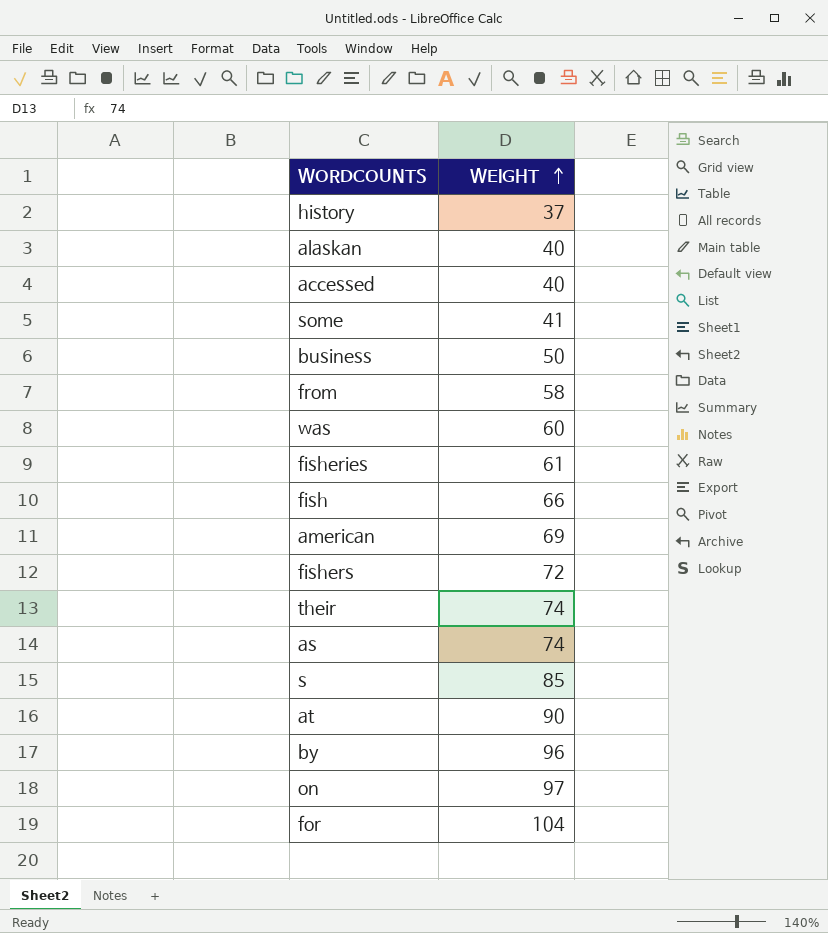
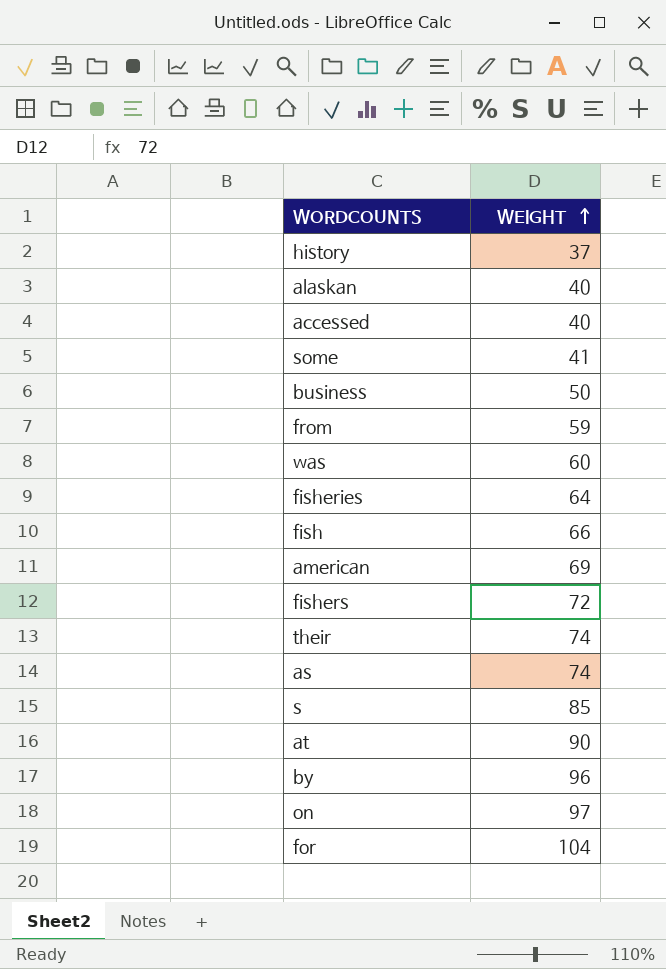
from | WEIGHT: 58 -> 59
fisheries | WEIGHT: 61 -> 64

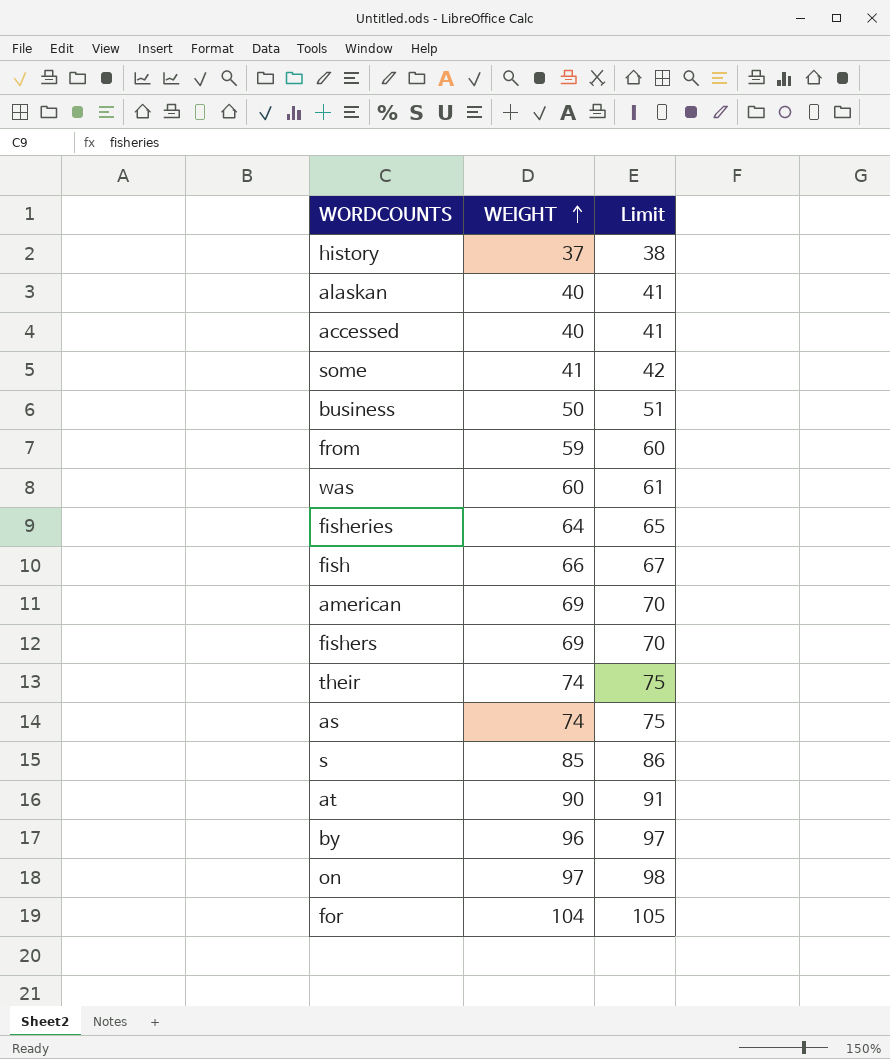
column Limit | formula: none -> [WEIGHT] + 1
fishers | WEIGHT: 72 -> 69

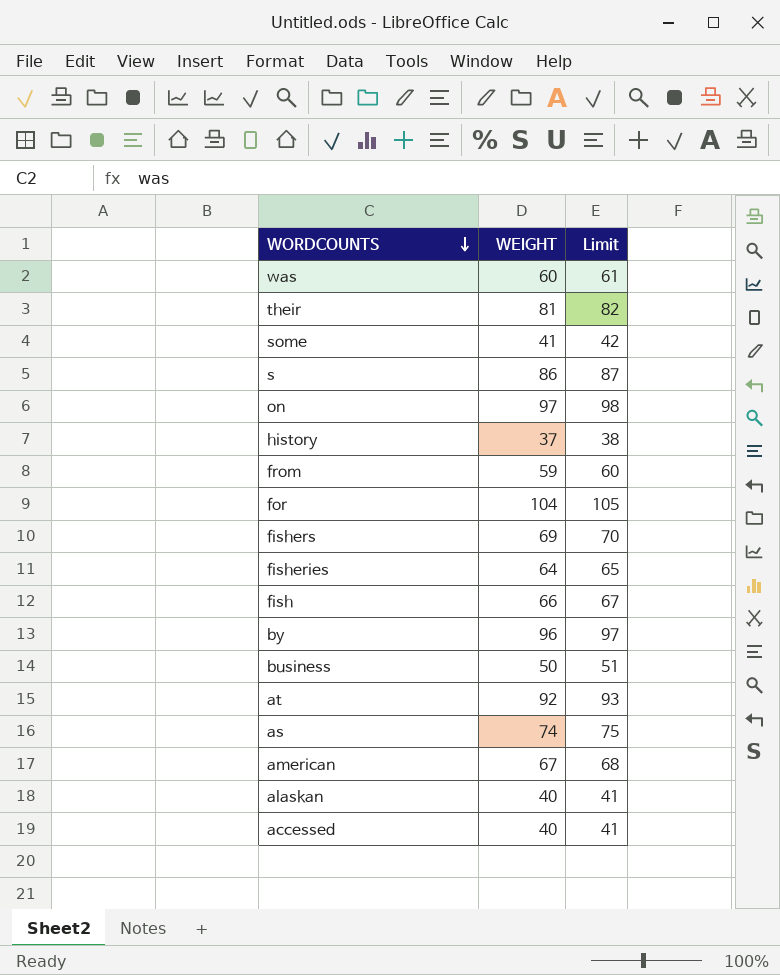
row order: WEIGHT ascending -> WORDCOUNTS descending
their | WEIGHT: 74 -> 81
their | Limit: 75 -> 82
s | WEIGHT: 85 -> 86
s | Limit: 86 -> 87
at | WEIGHT: 90 -> 92
at | Limit: 91 -> 93
american | WEIGHT: 69 -> 67
american | Limit: 70 -> 68

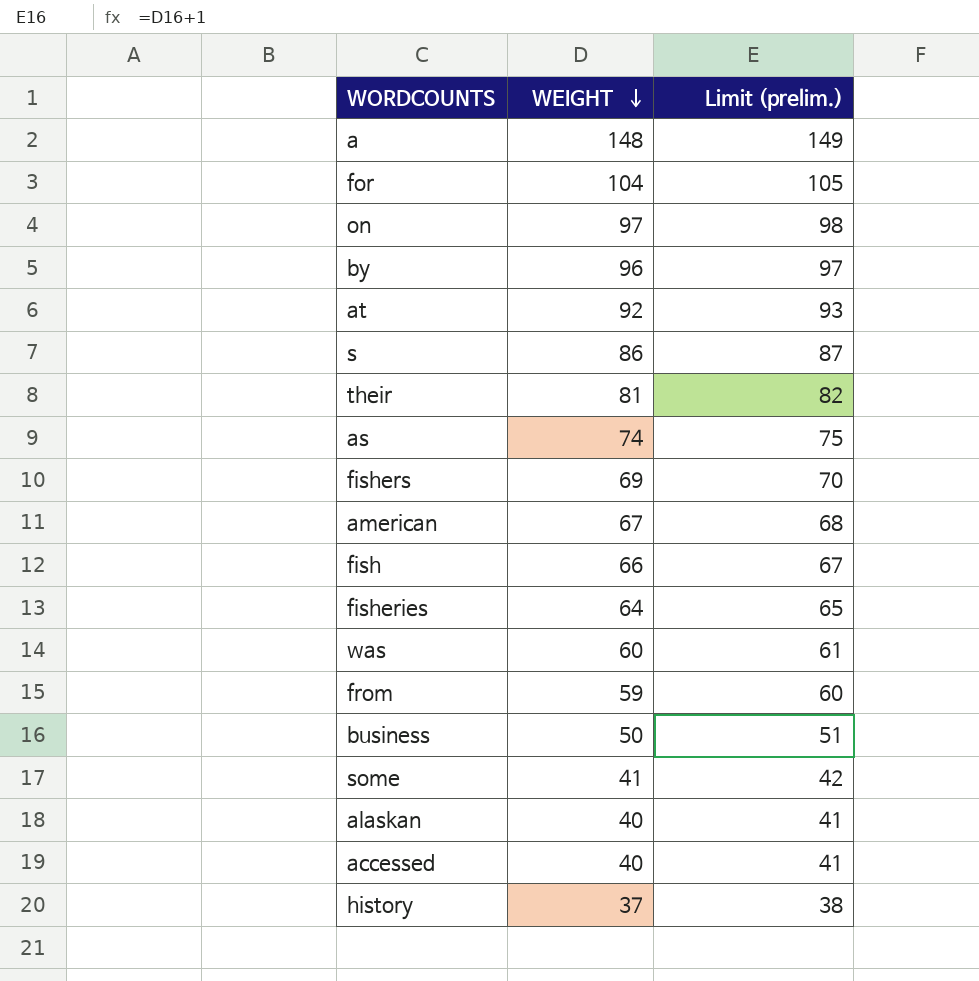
row order: WORDCOUNTS descending -> WEIGHT descending
column name: Limit -> Limit (prelim.)
row a: none -> 148 | 149

